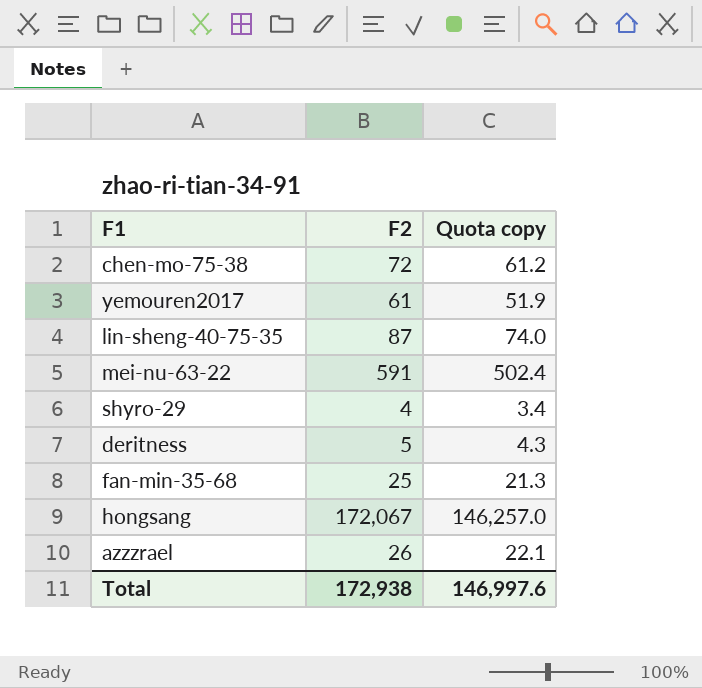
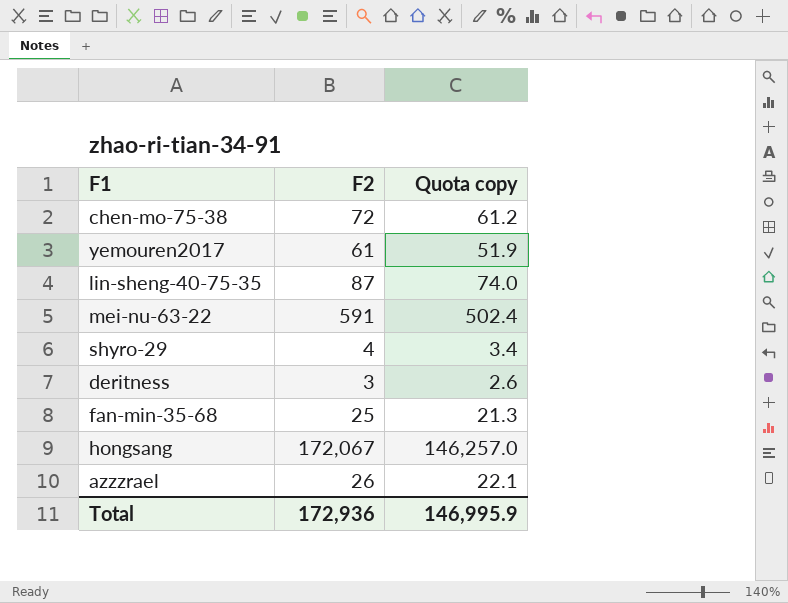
deritness | F2: 5 -> 3
deritness | Quota copy: 4.3 -> 2.6
Total | F2: 172,938 -> 172,936
Total | Quota copy: 146,997.6 -> 146,995.9

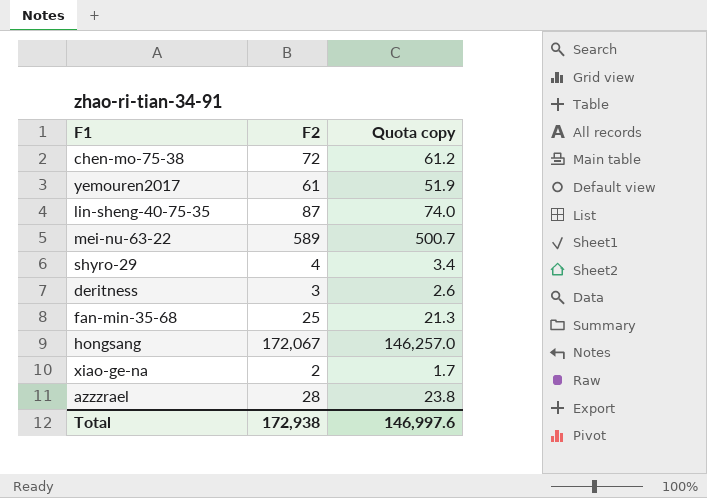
mei-nu-63-22 | F2: 591 -> 589
mei-nu-63-22 | Quota copy: 502.4 -> 500.7
row xiao-ge-na: none -> 2 | 1.7
azzzrael | F2: 26 -> 28
azzzrael | Quota copy: 22.1 -> 23.8
Total | F2: 172,936 -> 172,938
Total | Quota copy: 146,995.9 -> 146,997.6

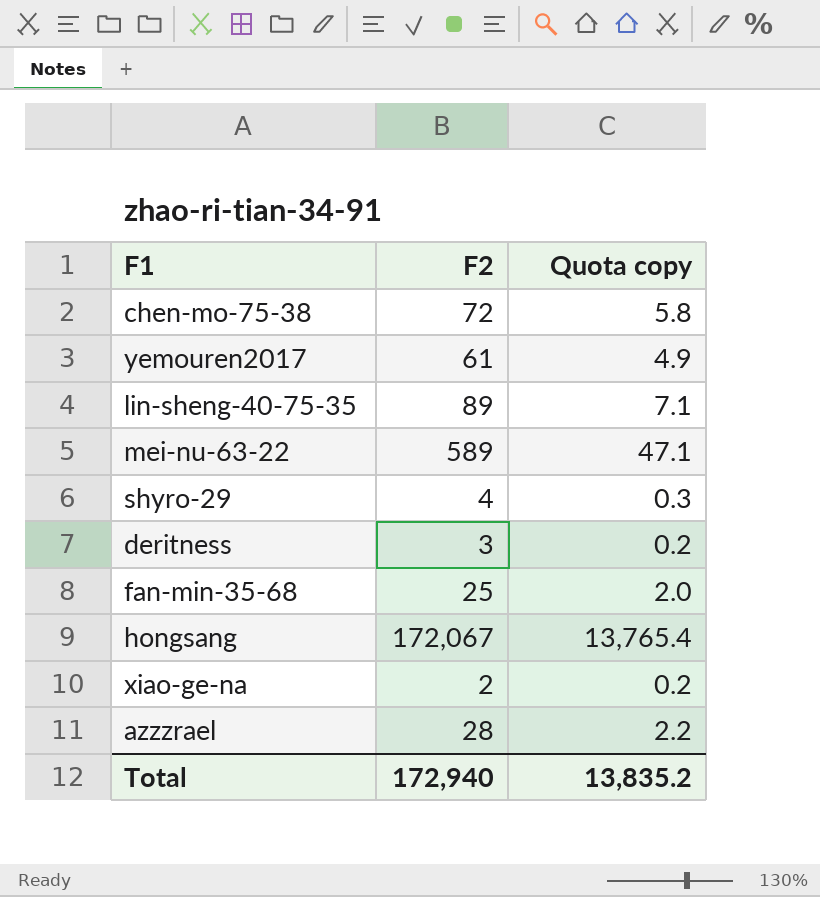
column Quota copy | formula: [F2] * 0.85 -> [F2] * 0.08
lin-sheng-40-75-35 | F2: 87 -> 89
Total | F2: 172,938 -> 172,940
Total | Quota copy: 146,997.6 -> 13,835.2

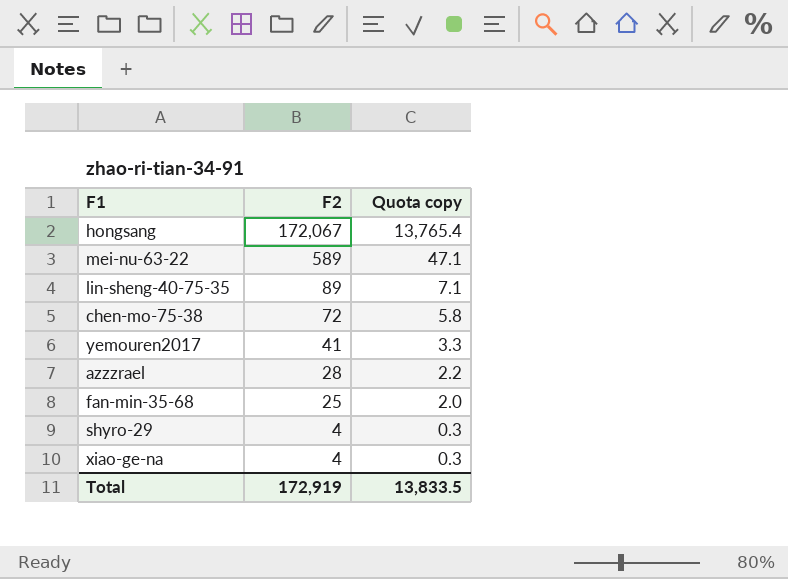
row order: none -> F2 descending
row deritness: 3 | 0.2 -> none
yemouren2017 | F2: 61 -> 41
yemouren2017 | Quota copy: 4.9 -> 3.3
xiao-ge-na | F2: 2 -> 4
xiao-ge-na | Quota copy: 0.2 -> 0.3
Total | F2: 172,940 -> 172,919
Total | Quota copy: 13,835.2 -> 13,833.5

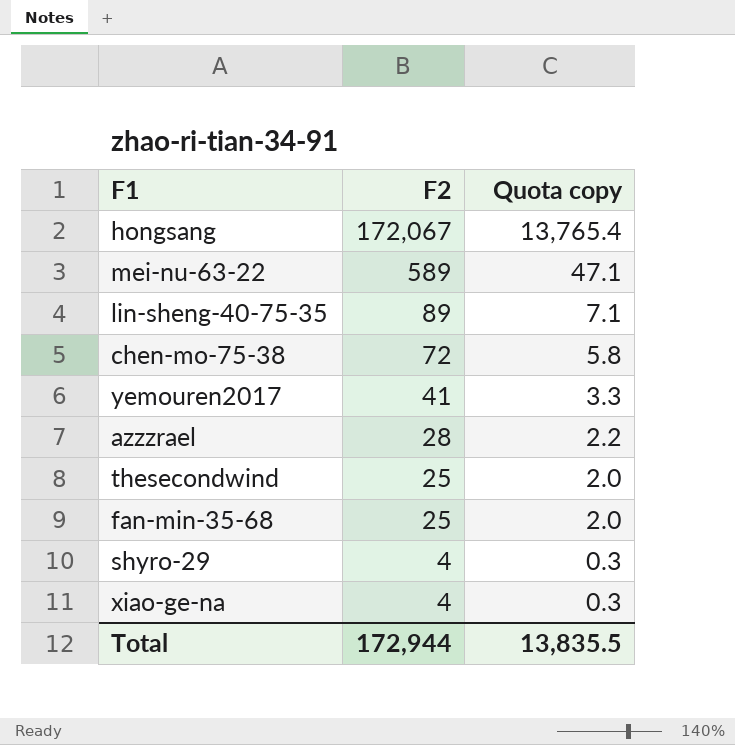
row thesecondwind: none -> 25 | 2.0
Total | F2: 172,919 -> 172,944
Total | Quota copy: 13,833.5 -> 13,835.5

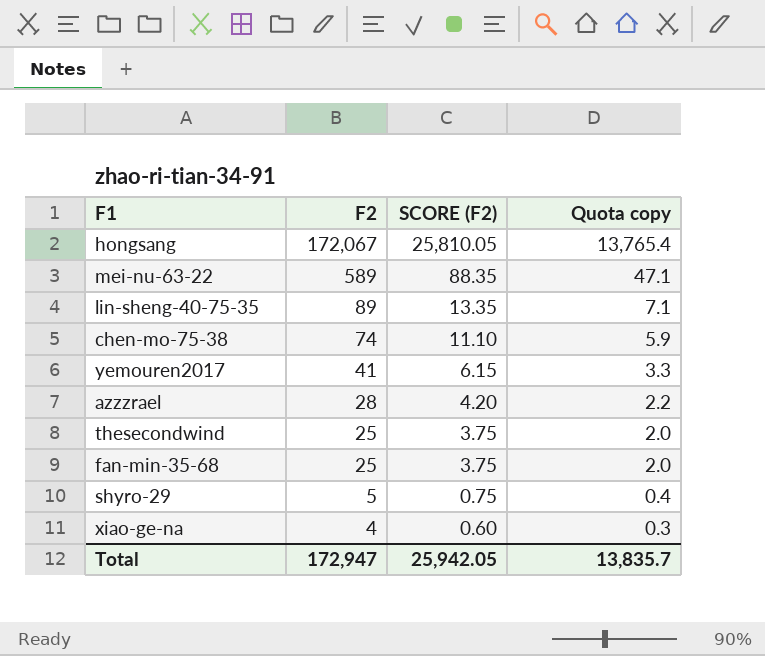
column SCORE (F2) | formula: none -> [F2] * 0.15
chen-mo-75-38 | F2: 72 -> 74
chen-mo-75-38 | Quota copy: 5.8 -> 5.9
shyro-29 | F2: 4 -> 5
shyro-29 | Quota copy: 0.3 -> 0.4
Total | F2: 172,944 -> 172,947
Total | Quota copy: 13,835.5 -> 13,835.7

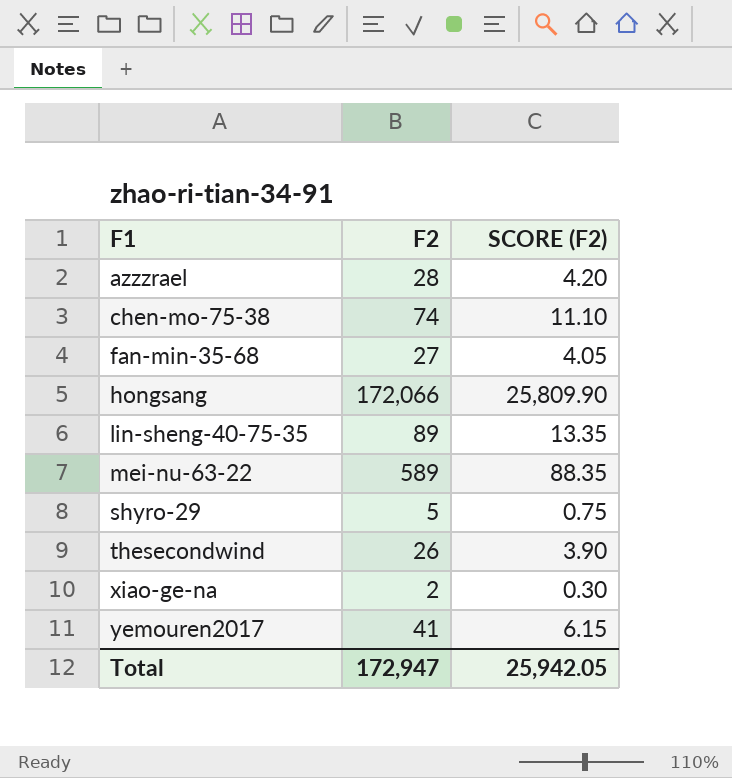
row order: F2 descending -> F1 ascending
column Quota copy | formula: [F2] * 0.08 -> none
fan-min-35-68 | F2: 25 -> 27
fan-min-35-68 | SCORE (F2): 3.75 -> 4.05
hongsang | F2: 172,067 -> 172,066
hongsang | SCORE (F2): 25,810.05 -> 25,809.90
thesecondwind | F2: 25 -> 26
thesecondwind | SCORE (F2): 3.75 -> 3.90
xiao-ge-na | F2: 4 -> 2
xiao-ge-na | SCORE (F2): 0.60 -> 0.30

